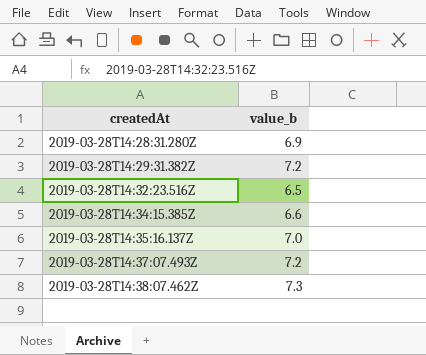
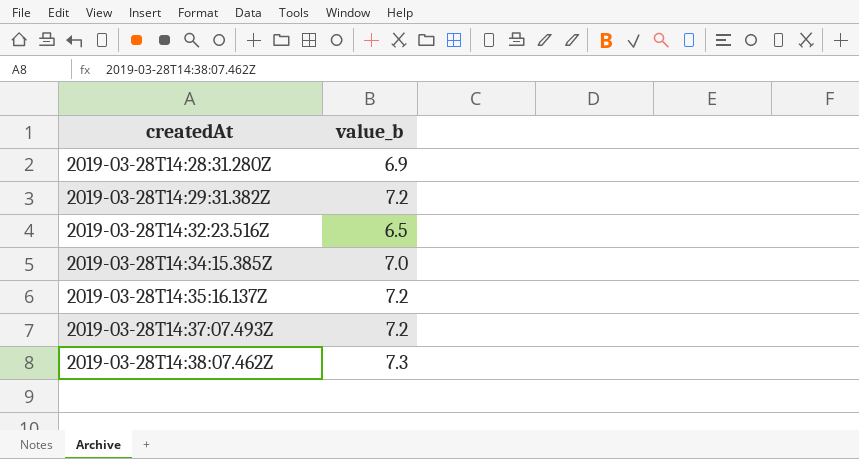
2019-03-28T14:34:15.385Z | value_b: 6.6 -> 7.0
2019-03-28T14:35:16.137Z | value_b: 7.0 -> 7.2

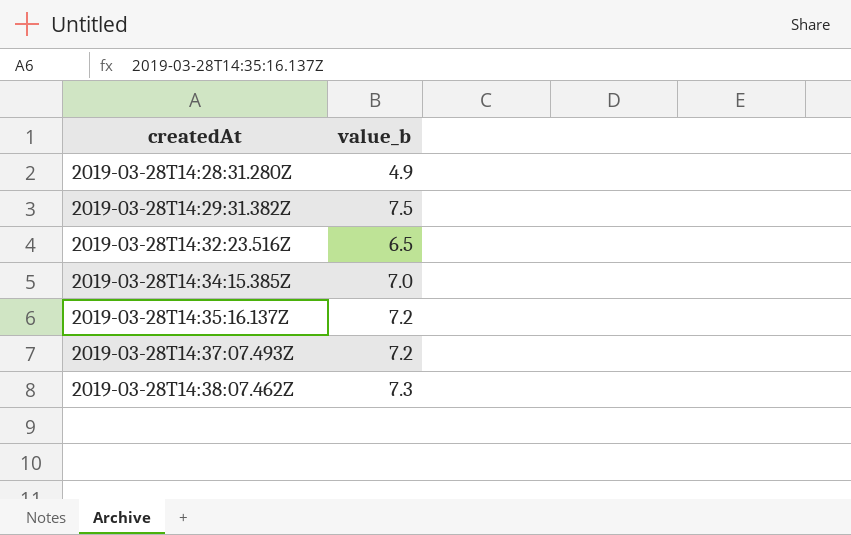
2019-03-28T14:28:31.280Z | value_b: 6.9 -> 4.9
2019-03-28T14:29:31.382Z | value_b: 7.2 -> 7.5

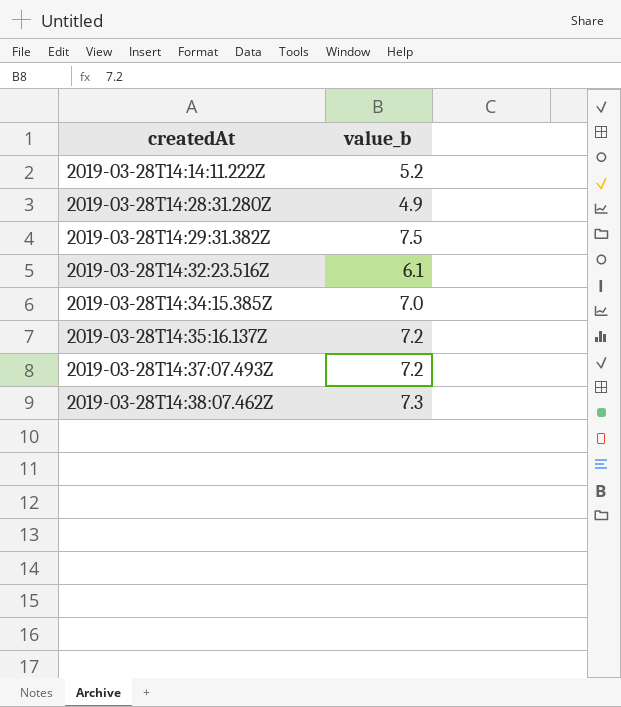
row 2019-03-28T14:14:11.222Z: none -> 5.2
2019-03-28T14:32:23.516Z | value_b: 6.5 -> 6.1

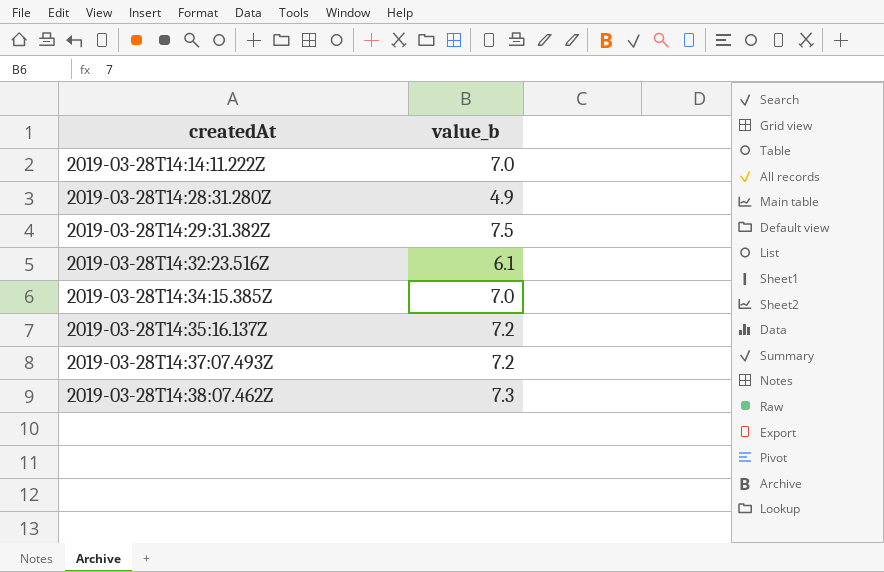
2019-03-28T14:14:11.222Z | value_b: 5.2 -> 7.0

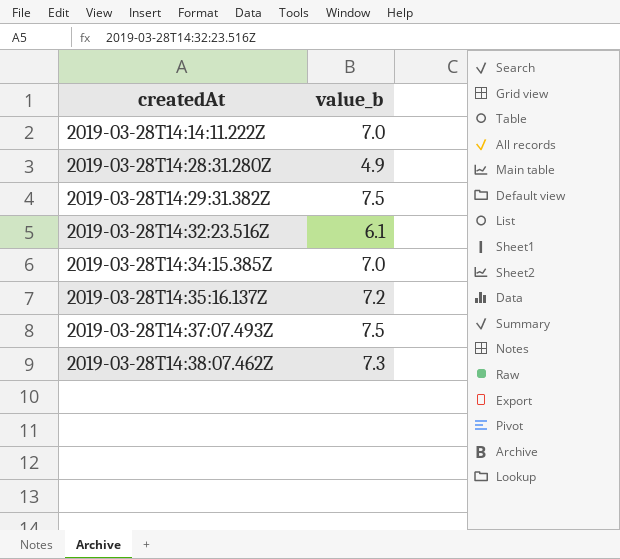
2019-03-28T14:37:07.493Z | value_b: 7.2 -> 7.5

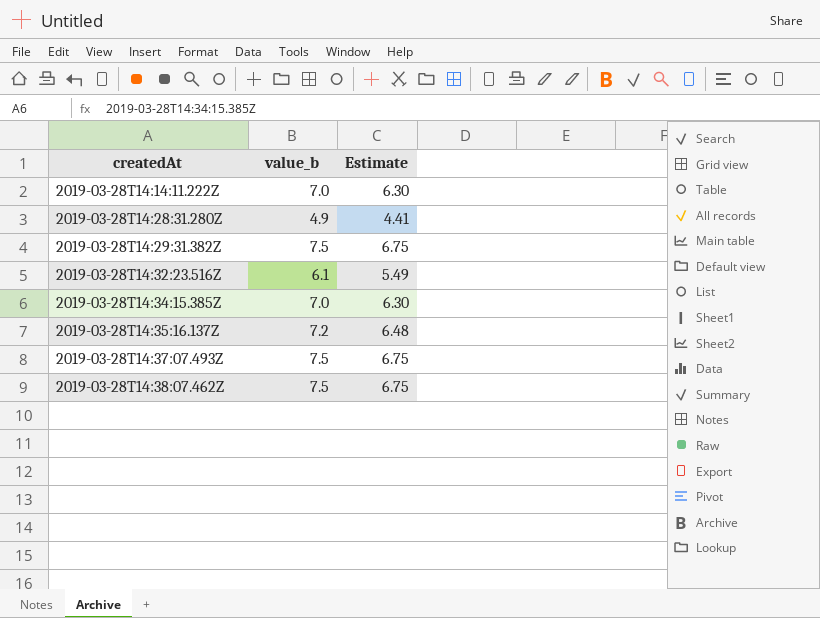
column Estimate | formula: none -> [value_b] * 0.9
2019-03-28T14:38:07.462Z | value_b: 7.3 -> 7.5

